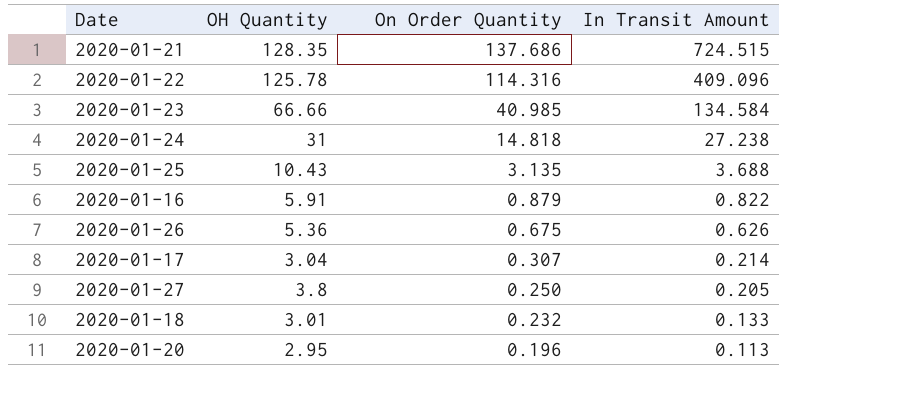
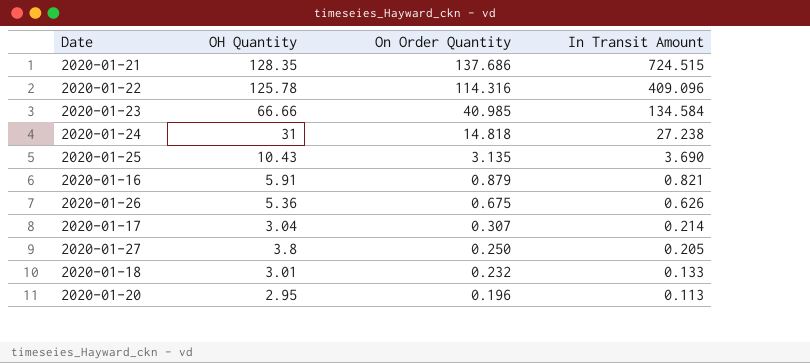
2020-01-25 | In Transit Amount: 3.688 -> 3.690
2020-01-16 | In Transit Amount: 0.822 -> 0.821

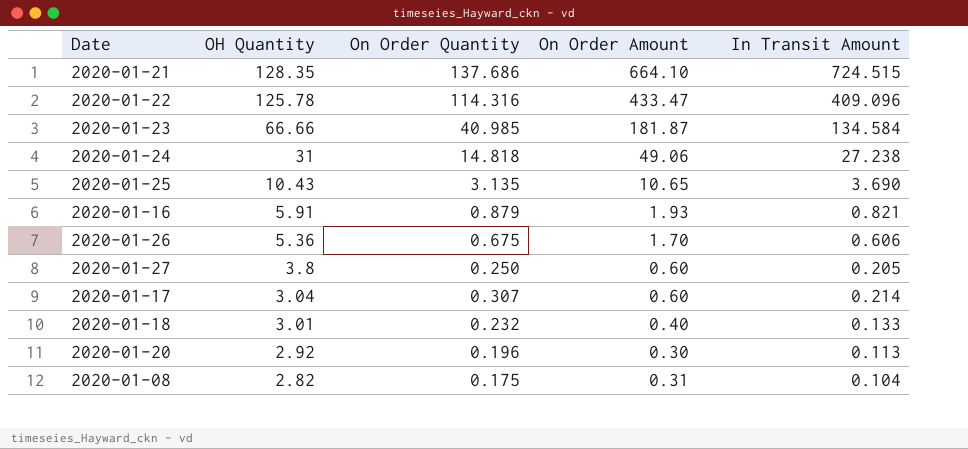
row order: On Order Quantity descending -> OH Quantity descending
column On Order Amount | position: none -> 4
2020-01-26 | In Transit Amount: 0.626 -> 0.606
2020-01-20 | OH Quantity: 2.95 -> 2.92
row 2020-01-08: none -> 2.82 | 0.175 | 0.31 | 0.104

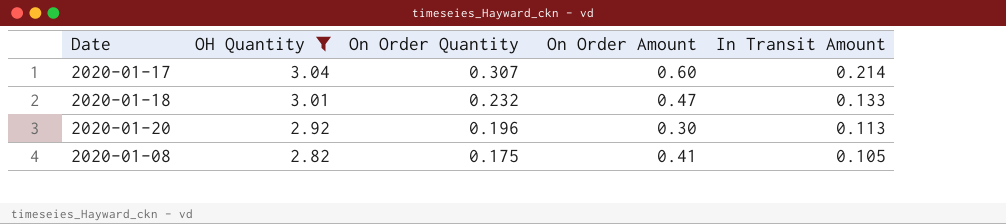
filter: none -> OH Quantity <= 3.04
2020-01-18 | On Order Amount: 0.40 -> 0.47
2020-01-08 | On Order Amount: 0.31 -> 0.41
2020-01-08 | In Transit Amount: 0.104 -> 0.105

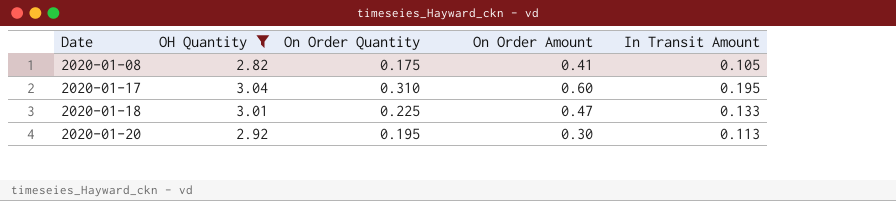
row order: OH Quantity descending -> Date ascending
2020-01-17 | On Order Quantity: 0.307 -> 0.310
2020-01-17 | In Transit Amount: 0.214 -> 0.195
2020-01-18 | On Order Quantity: 0.232 -> 0.225
2020-01-20 | On Order Quantity: 0.196 -> 0.195

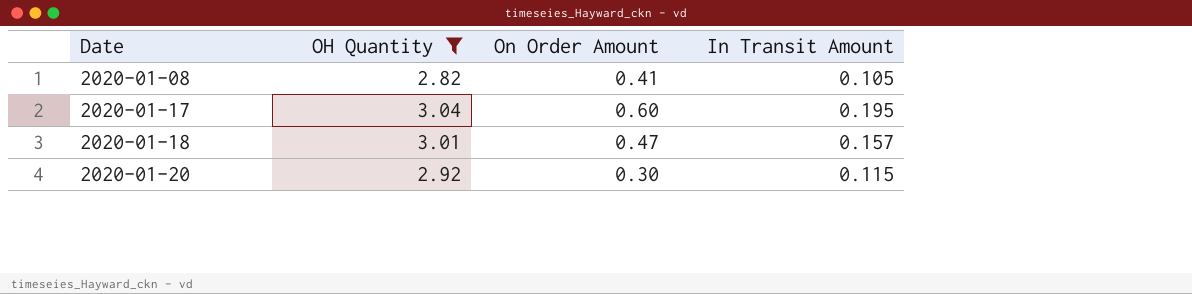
column On Order Quantity | position: 3 -> none
2020-01-18 | In Transit Amount: 0.133 -> 0.157
2020-01-20 | In Transit Amount: 0.113 -> 0.115

